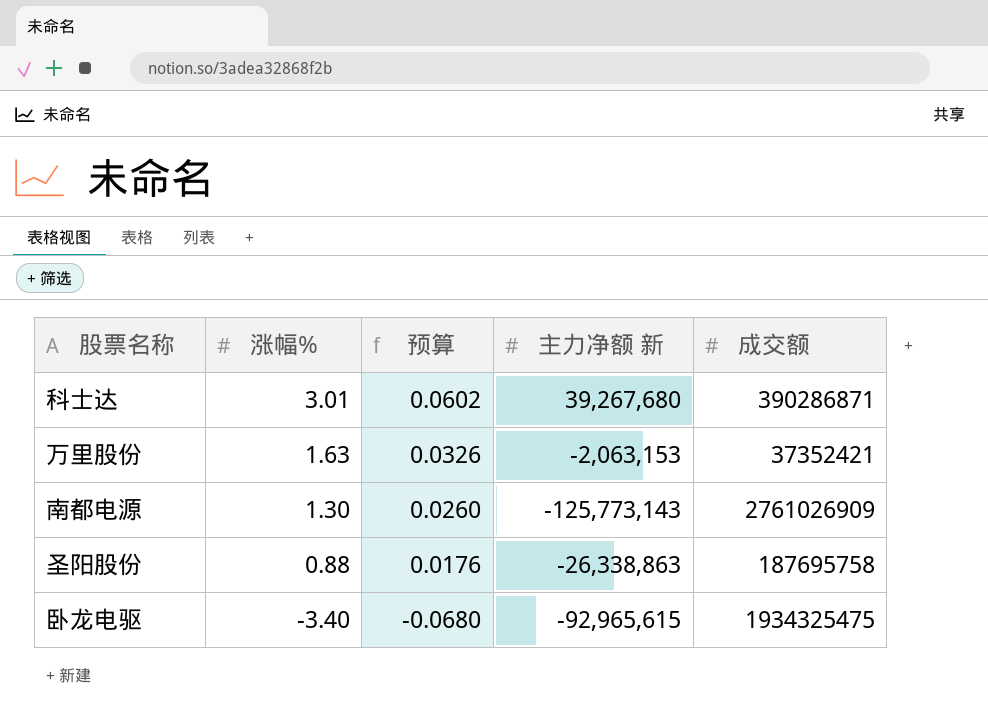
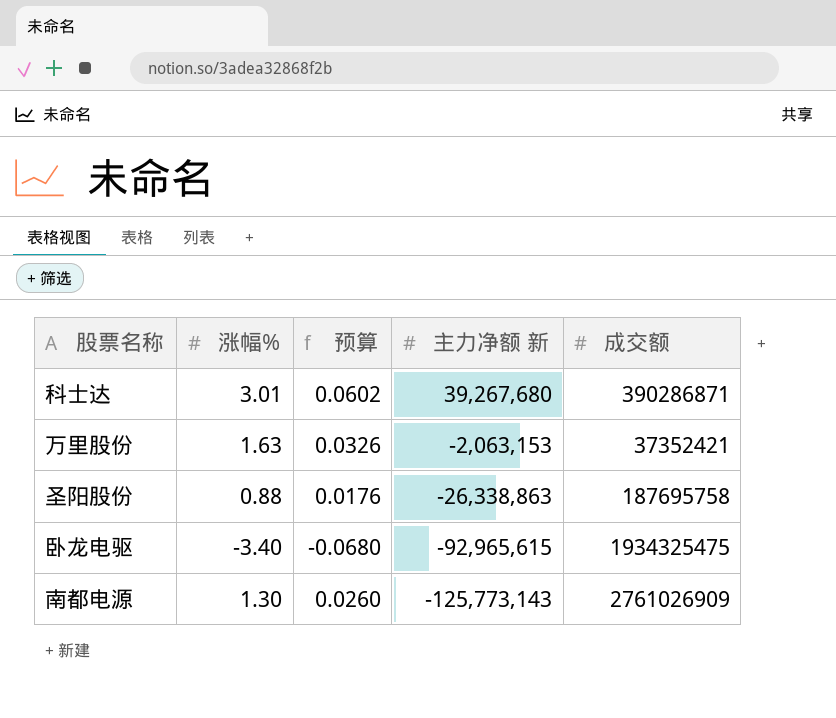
row order: 涨幅% descending -> 主力净额 新 descending

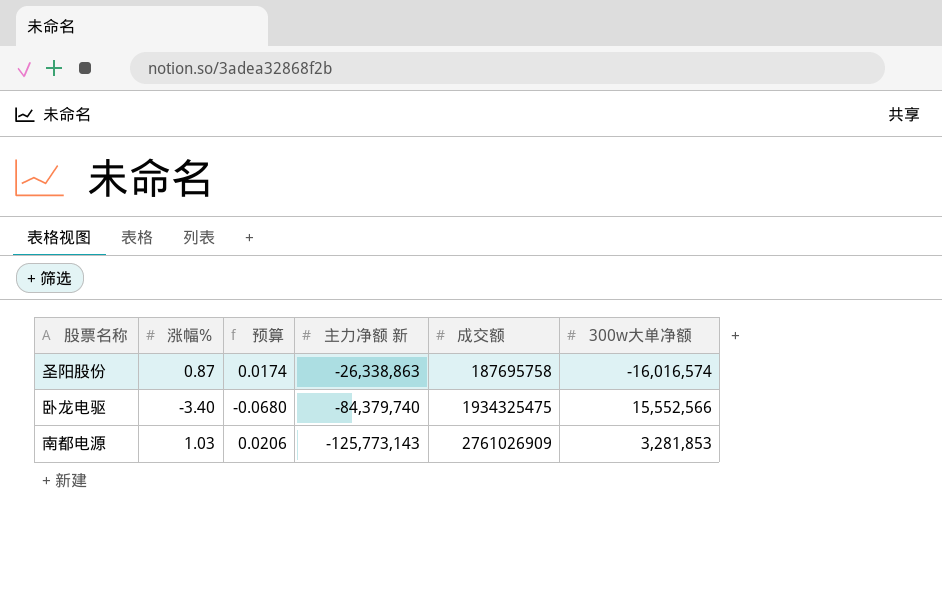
column 300w大单净额 | position: none -> 6
row 科士达: 3.01 | 0.0602 | 39,267,680 | 390286871 -> none
row 万里股份: 1.63 | 0.0326 | -2,063,153 | 37352421 -> none
圣阳股份 | 涨幅%: 0.88 -> 0.87
圣阳股份 | 预算: 0.0176 -> 0.0174
卧龙电驱 | 主力净额 新: -92,965,615 -> -84,379,740
南都电源 | 涨幅%: 1.30 -> 1.03
南都电源 | 预算: 0.0260 -> 0.0206

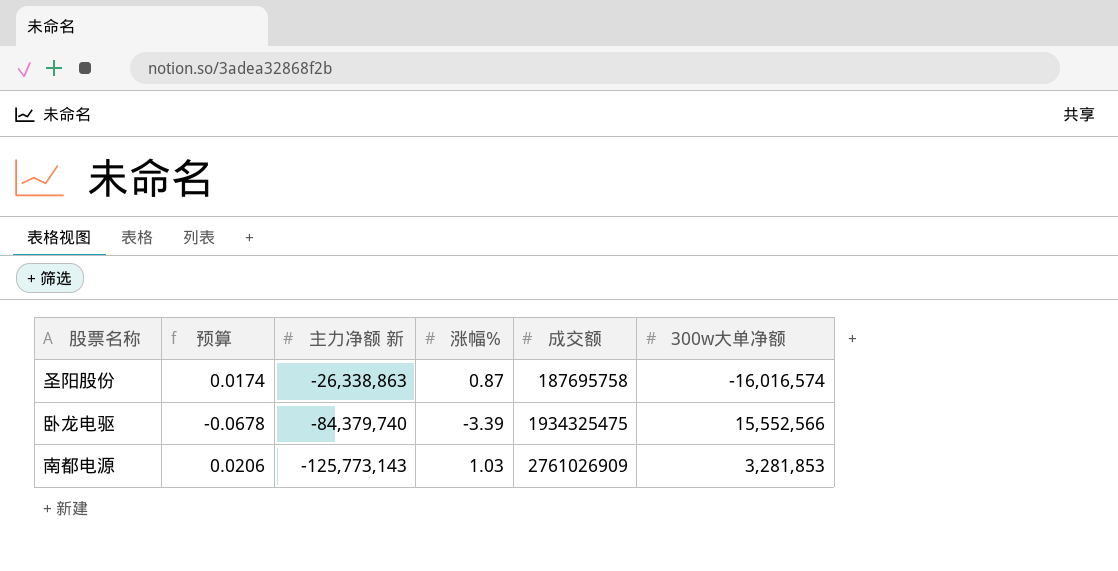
column 涨幅% | position: 2 -> 4
卧龙电驱 | 预算: -0.0680 -> -0.0678
卧龙电驱 | 涨幅%: -3.40 -> -3.39

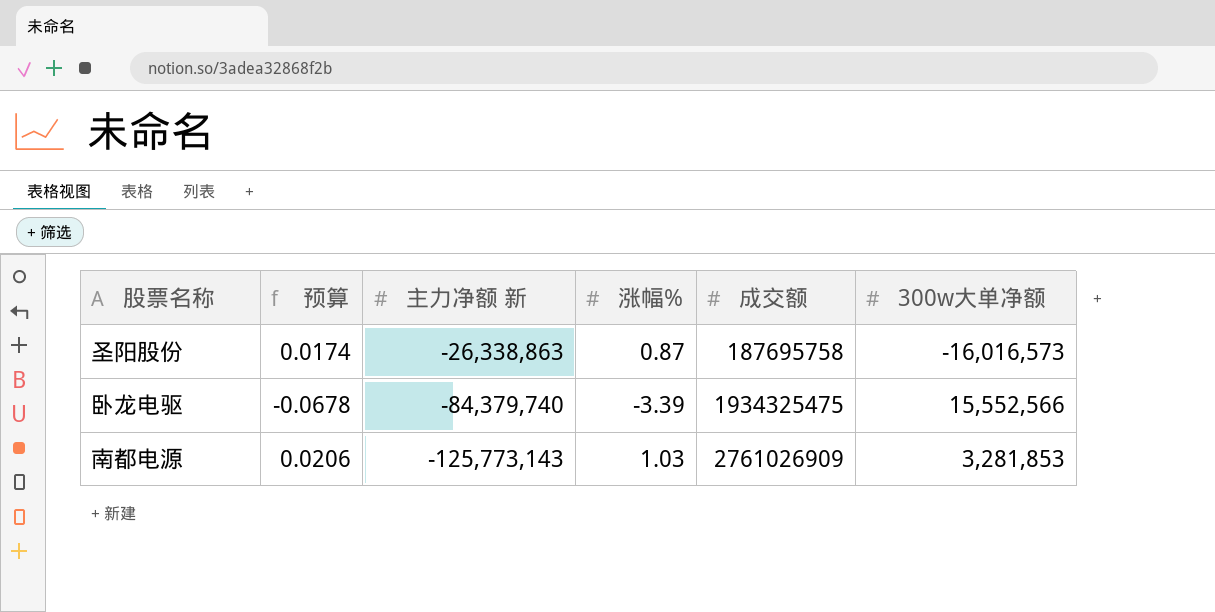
圣阳股份 | 300w大单净额: -16,016,574 -> -16,016,573

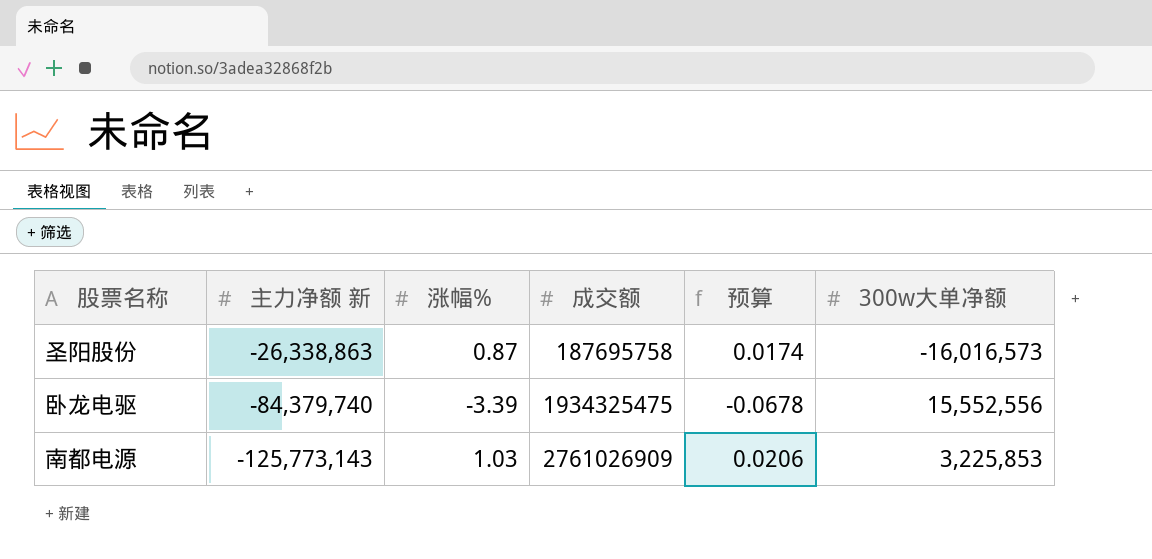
column 预算 | position: 2 -> 5
卧龙电驱 | 300w大单净额: 15,552,566 -> 15,552,556
南都电源 | 300w大单净额: 3,281,853 -> 3,225,853

